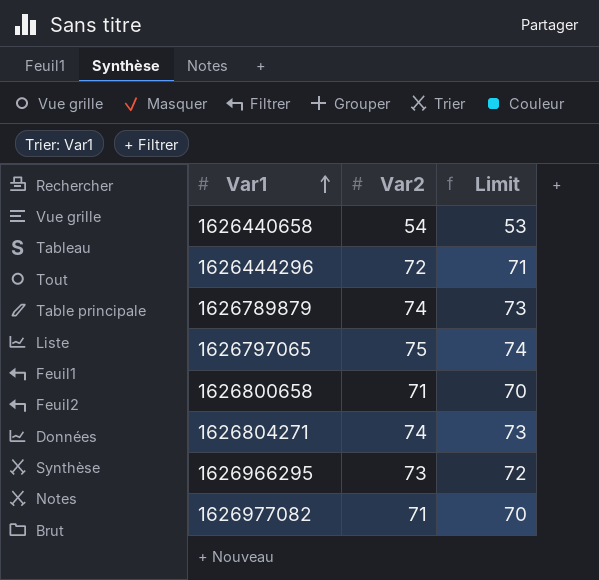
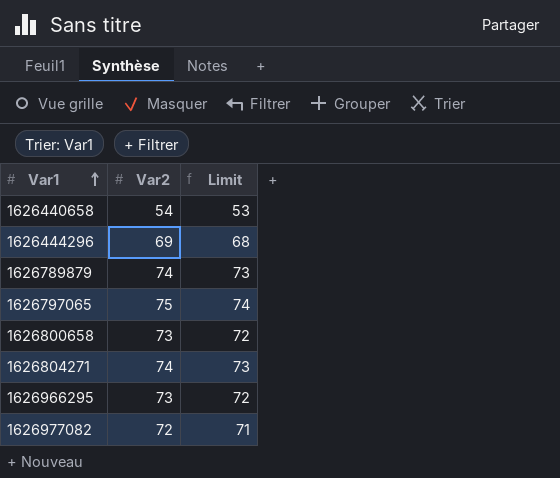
1626444296 | Var2: 72 -> 69
1626444296 | Limit: 71 -> 68
1626800658 | Var2: 71 -> 73
1626800658 | Limit: 70 -> 72
1626977082 | Var2: 71 -> 72
1626977082 | Limit: 70 -> 71

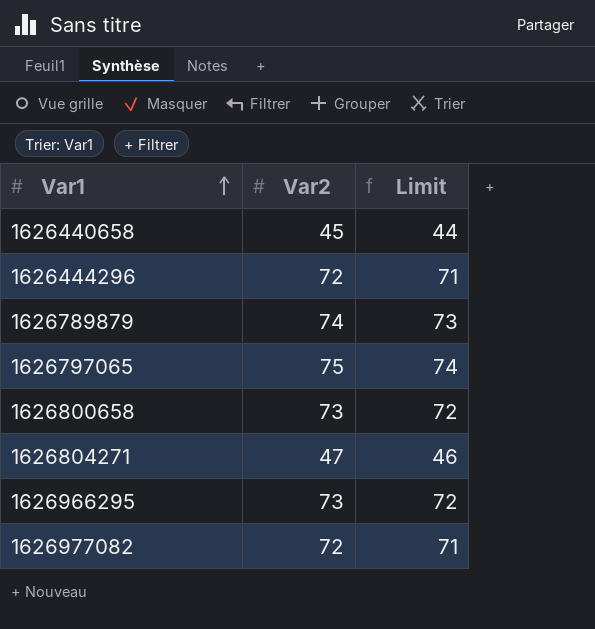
1626440658 | Var2: 54 -> 45
1626440658 | Limit: 53 -> 44
1626444296 | Var2: 69 -> 72
1626444296 | Limit: 68 -> 71
1626804271 | Var2: 74 -> 47
1626804271 | Limit: 73 -> 46

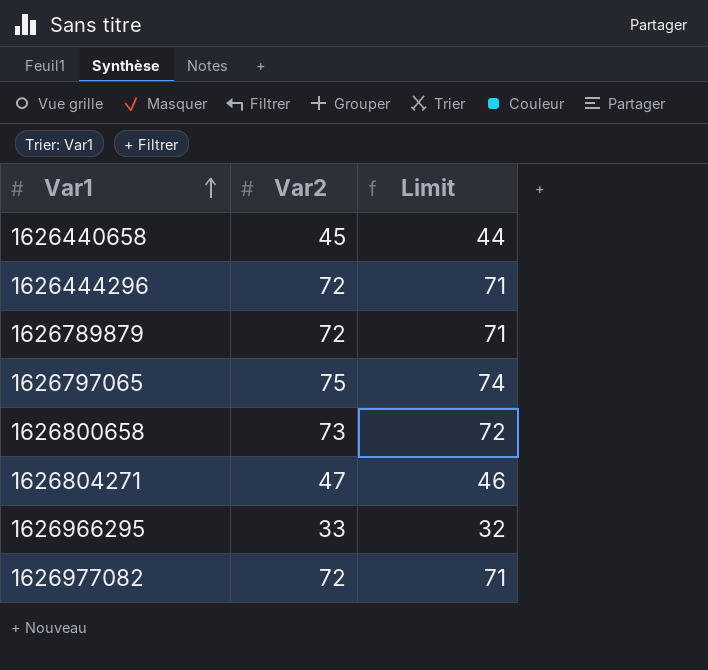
1626789879 | Var2: 74 -> 72
1626789879 | Limit: 73 -> 71
1626966295 | Var2: 73 -> 33
1626966295 | Limit: 72 -> 32

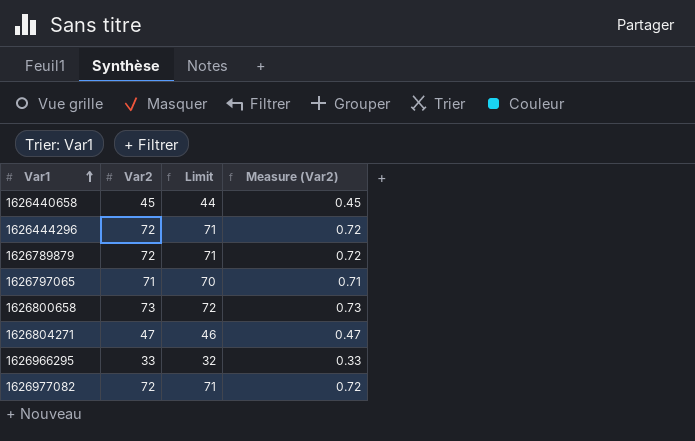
column Measure (Var2) | formula: none -> [Var2] * 0.01
1626797065 | Var2: 75 -> 71
1626797065 | Limit: 74 -> 70

